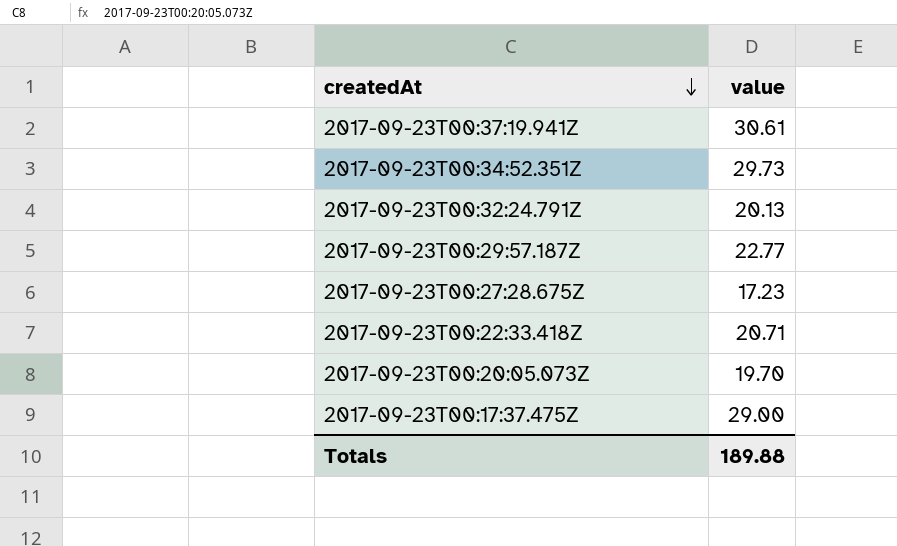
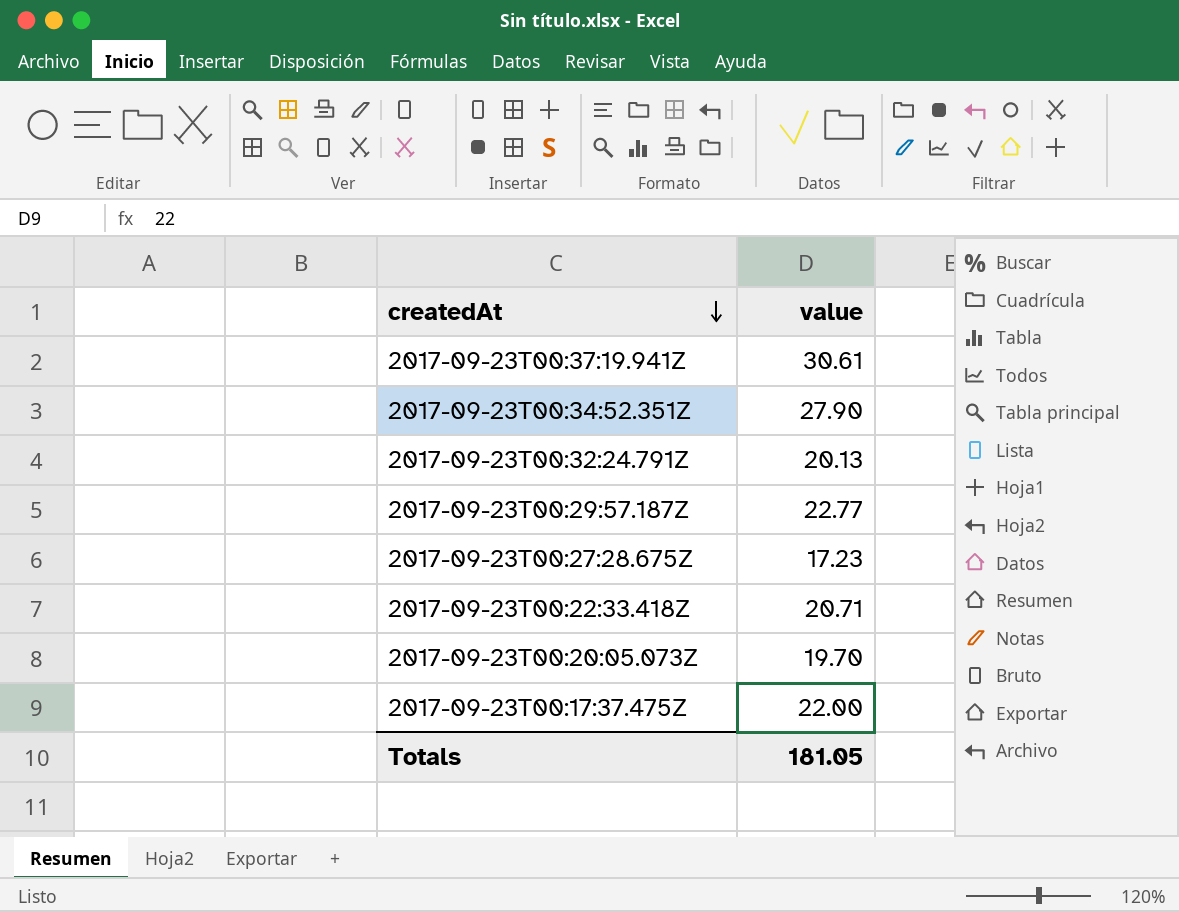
2017-09-23T00:34:52.351Z | value: 29.73 -> 27.90
2017-09-23T00:17:37.475Z | value: 29.00 -> 22.00
Totals | value: 189.88 -> 181.05

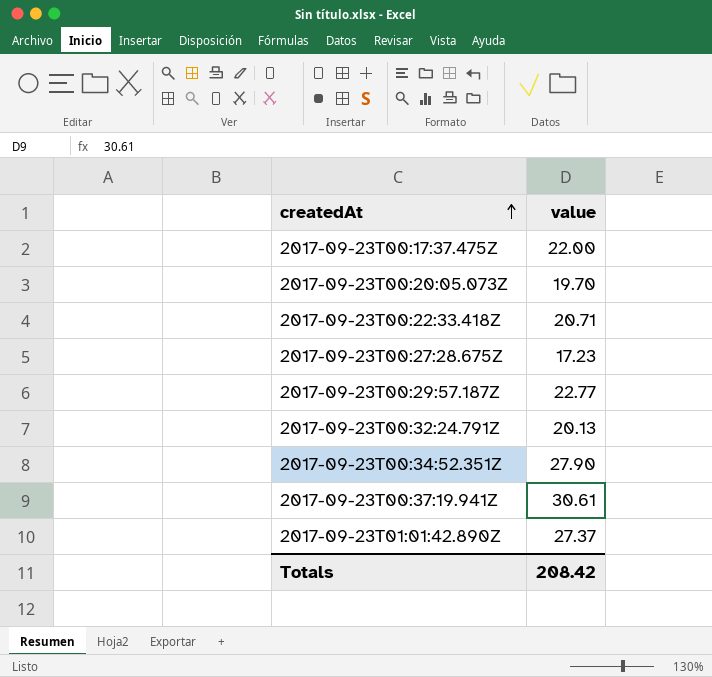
row order: createdAt descending -> createdAt ascending
row 2017-09-23T01:01:42.890Z: none -> 27.37
Totals | value: 181.05 -> 208.42

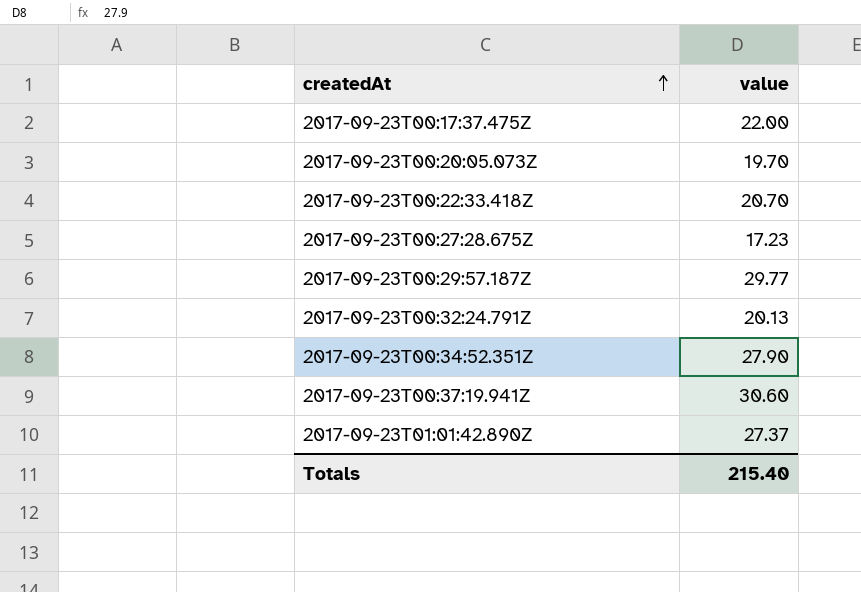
2017-09-23T00:22:33.418Z | value: 20.71 -> 20.70
2017-09-23T00:29:57.187Z | value: 22.77 -> 29.77
2017-09-23T00:37:19.941Z | value: 30.61 -> 30.60
Totals | value: 208.42 -> 215.40

